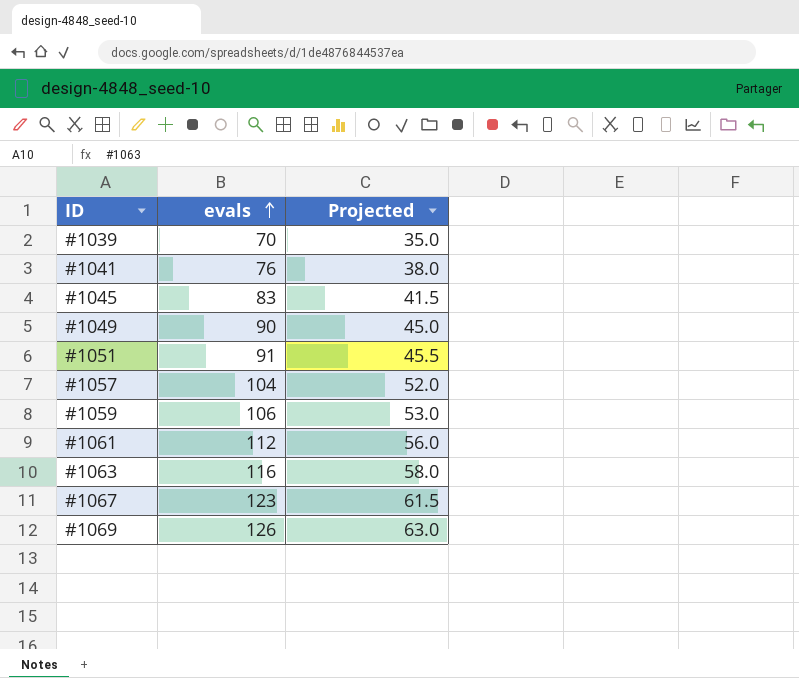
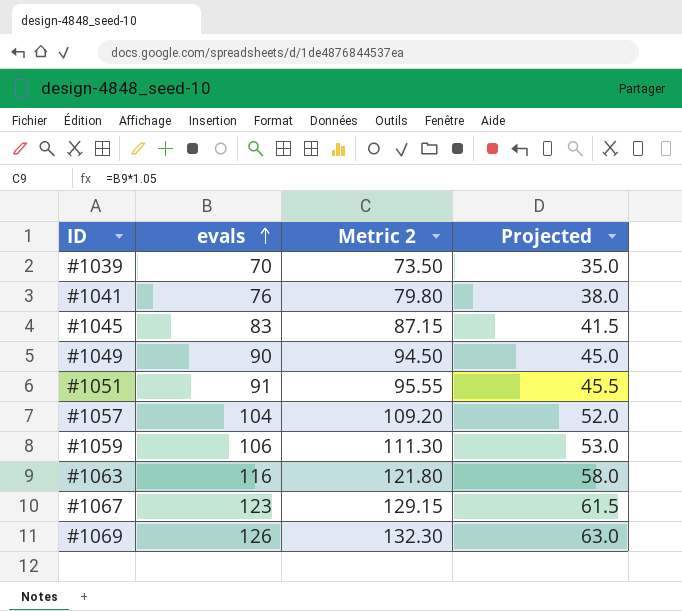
column Metric 2 | formula: none -> [evals] * 1.05
row #1061: 112 | 56.0 -> none

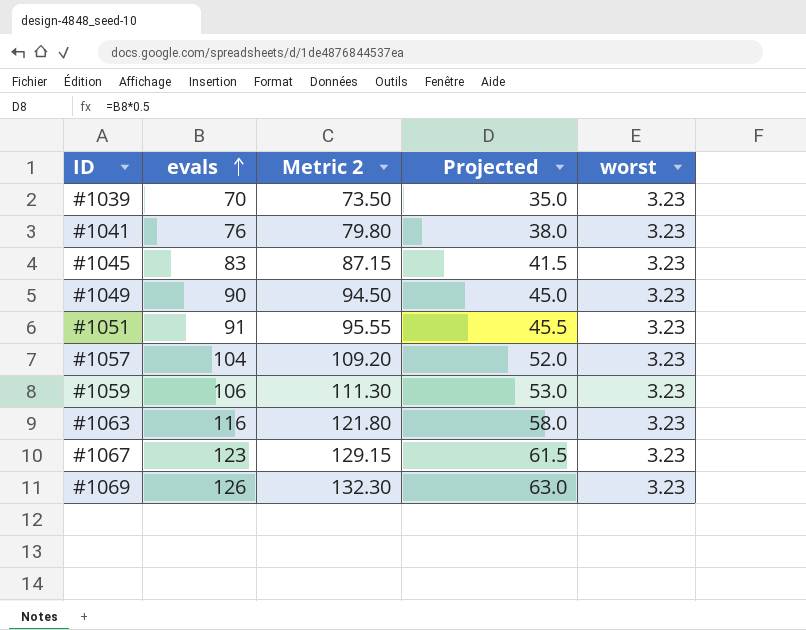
column worst | position: none -> 5

